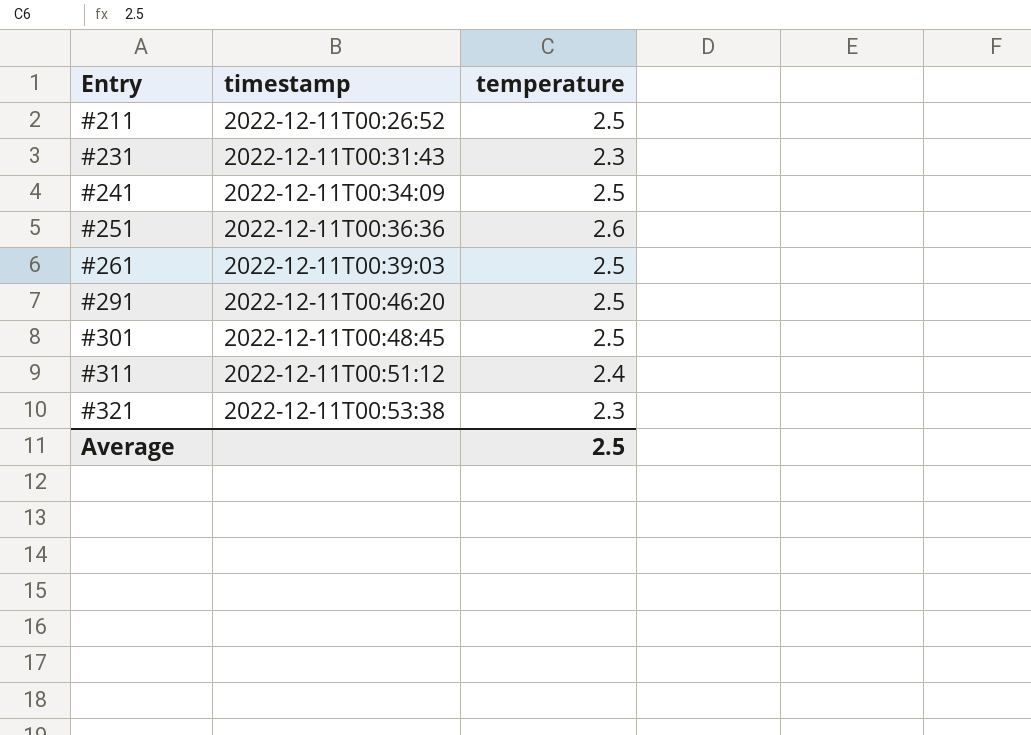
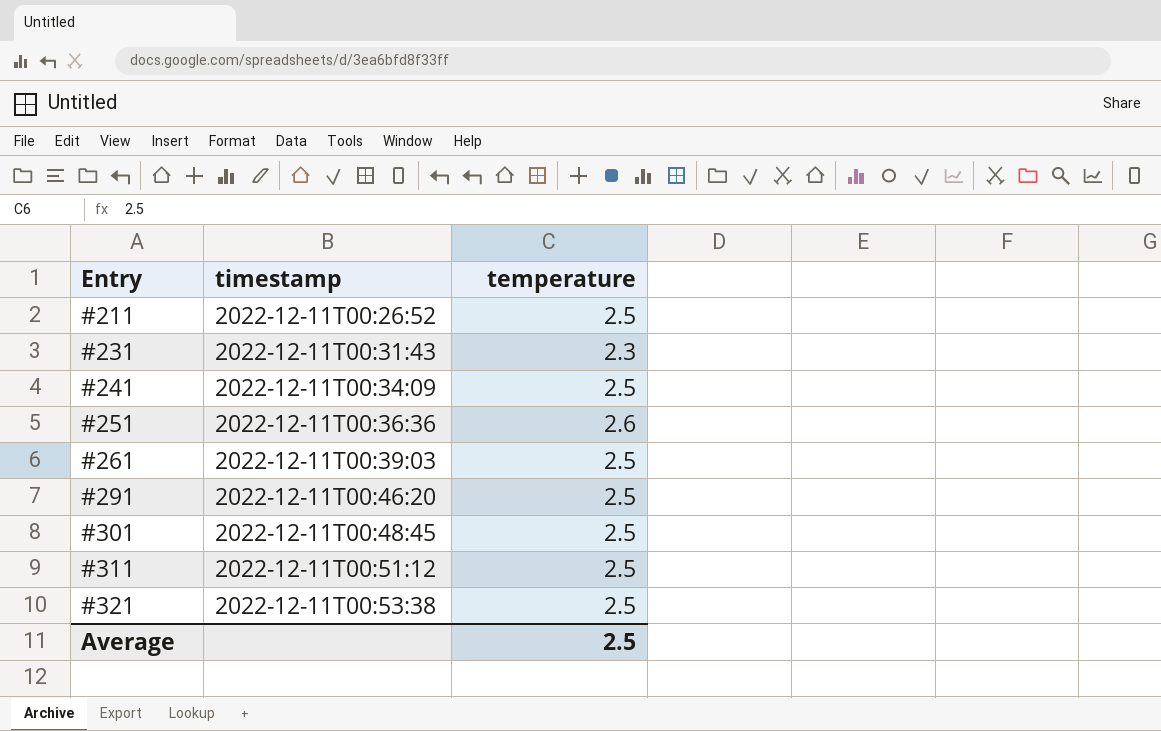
#311 | temperature: 2.4 -> 2.5
#321 | temperature: 2.3 -> 2.5

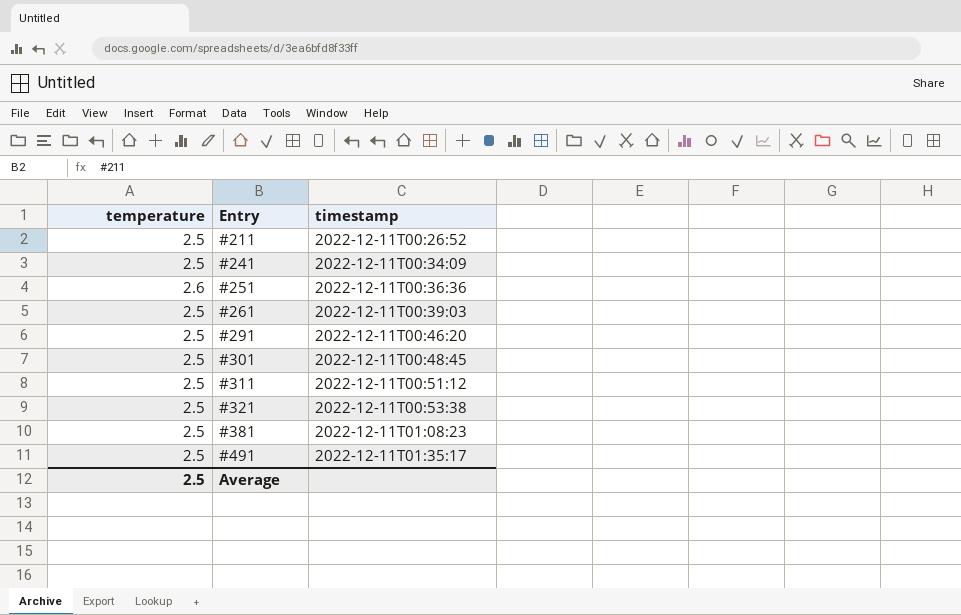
column temperature | position: 3 -> 1
row #231: 2022-12-11T00:31:43 | 2.3 -> none
row #381: none -> 2.5 | 2022-12-11T01:08:23
row #491: none -> 2.5 | 2022-12-11T01:35:17

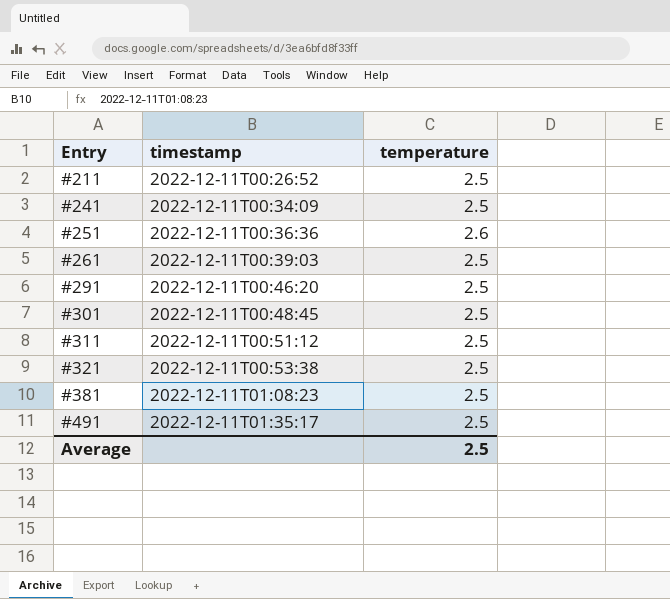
column temperature | position: 1 -> 3

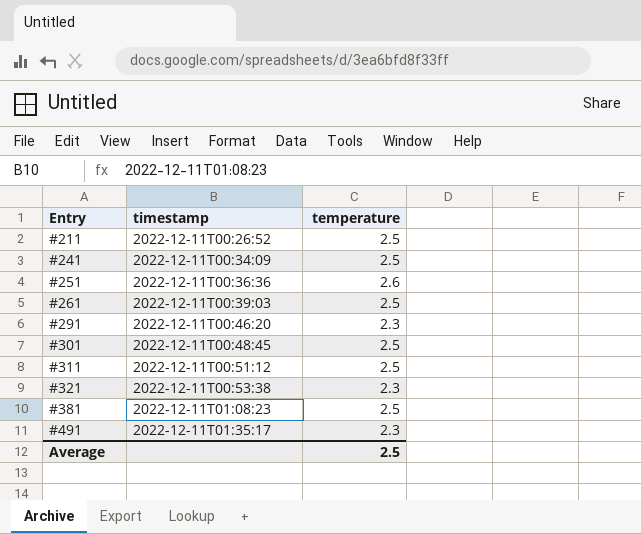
#291 | temperature: 2.5 -> 2.3
#321 | temperature: 2.5 -> 2.3
#491 | temperature: 2.5 -> 2.3

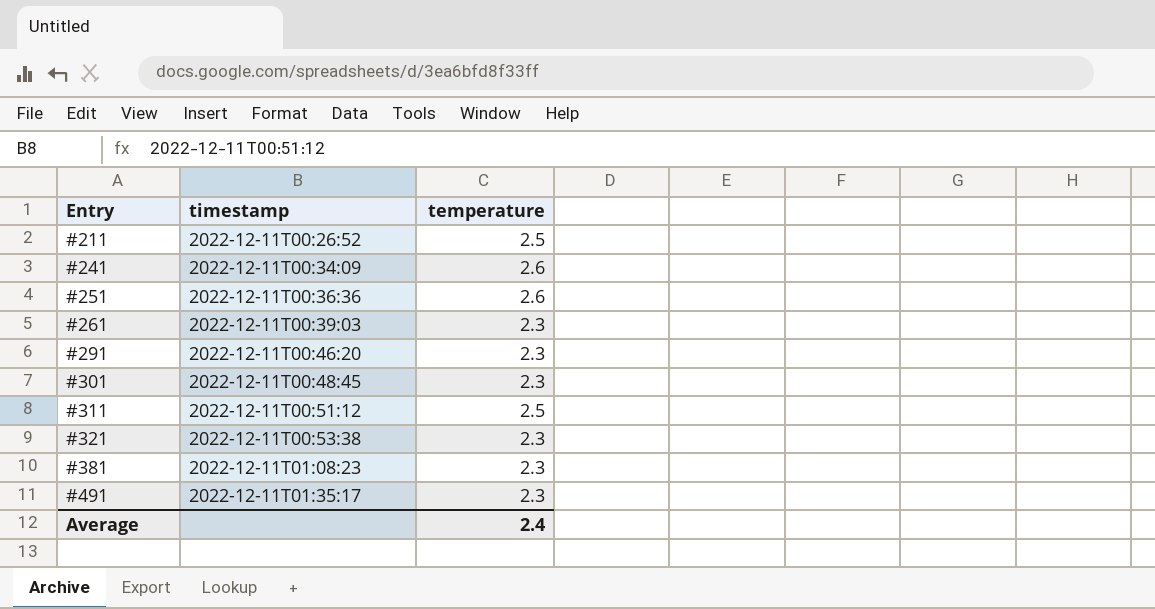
#241 | temperature: 2.5 -> 2.6
#261 | temperature: 2.5 -> 2.3
#301 | temperature: 2.5 -> 2.3
#381 | temperature: 2.5 -> 2.3
Average | temperature: 2.5 -> 2.4

